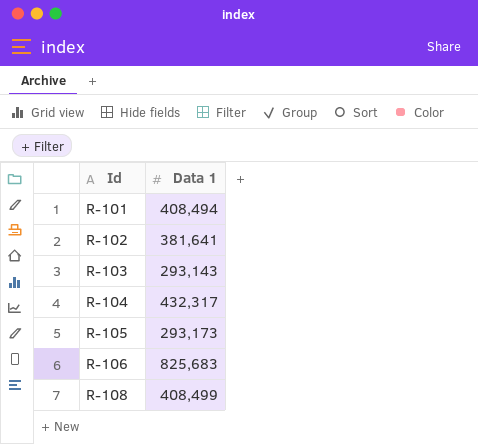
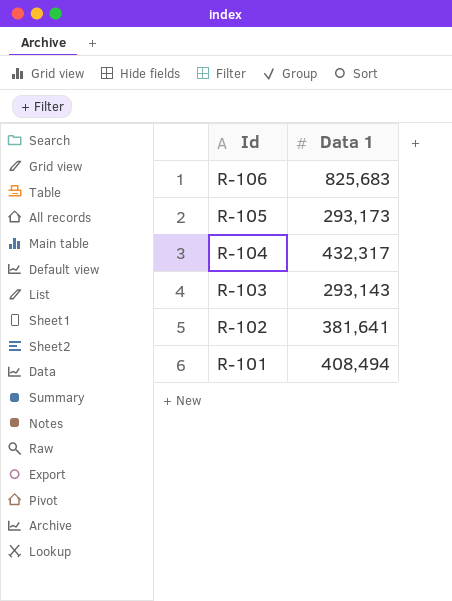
row order: Id ascending -> Id descending
row R-108: 408,499 -> none

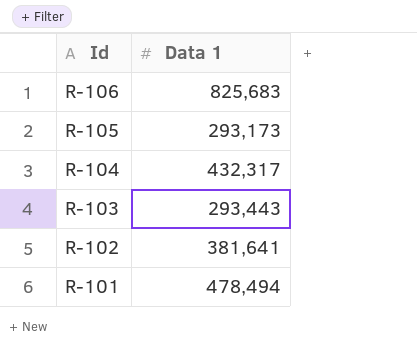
R-103 | Data 1: 293,143 -> 293,443
R-101 | Data 1: 408,494 -> 478,494

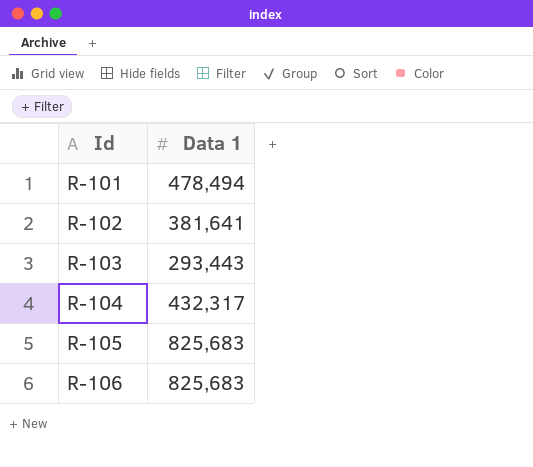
row order: Id descending -> Id ascending
R-105 | Data 1: 293,173 -> 825,683

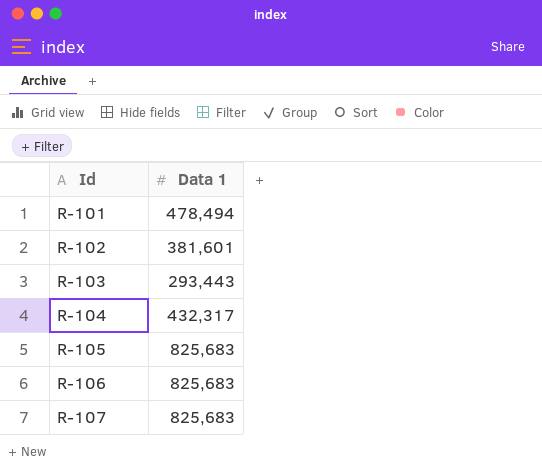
R-102 | Data 1: 381,641 -> 381,601
row R-107: none -> 825,683

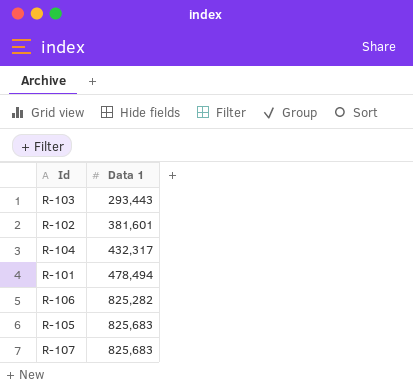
row order: Id ascending -> Data 1 ascending
R-106 | Data 1: 825,683 -> 825,282

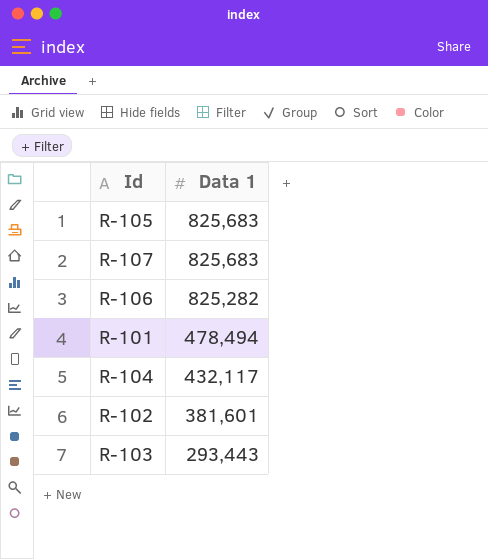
row order: Data 1 ascending -> Data 1 descending
R-104 | Data 1: 432,317 -> 432,117

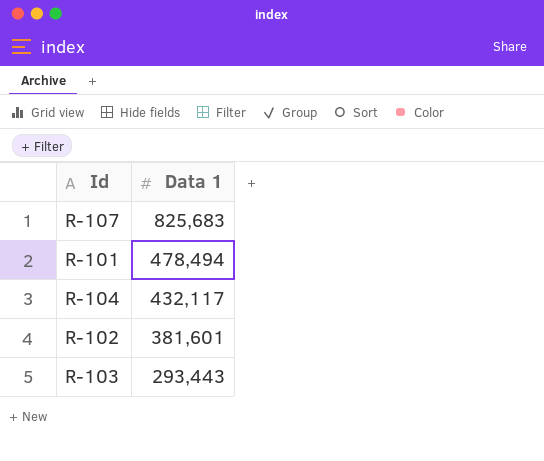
row R-105: 825,683 -> none
row R-106: 825,282 -> none

